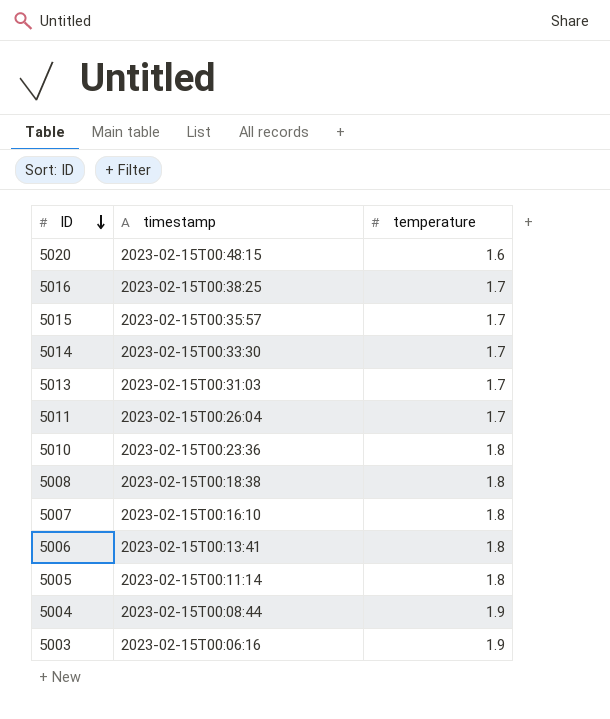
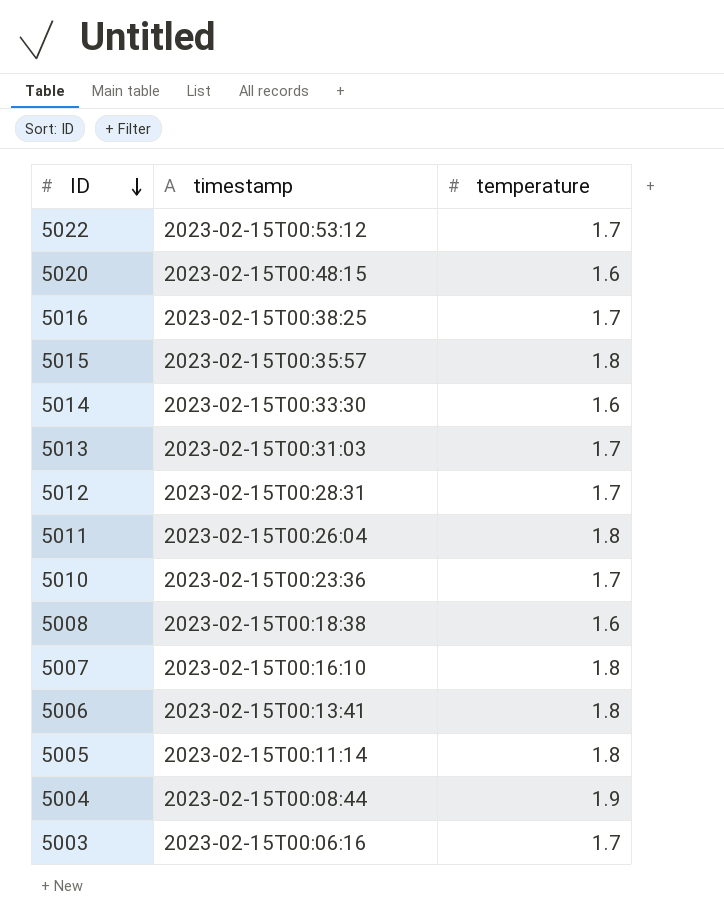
row 5022: none -> 2023-02-15T00:53:12 | 1.7
5015 | temperature: 1.7 -> 1.8
5014 | temperature: 1.7 -> 1.6
row 5012: none -> 2023-02-15T00:28:31 | 1.7
5011 | temperature: 1.7 -> 1.8
5010 | temperature: 1.8 -> 1.7
5008 | temperature: 1.8 -> 1.6
5003 | temperature: 1.9 -> 1.7

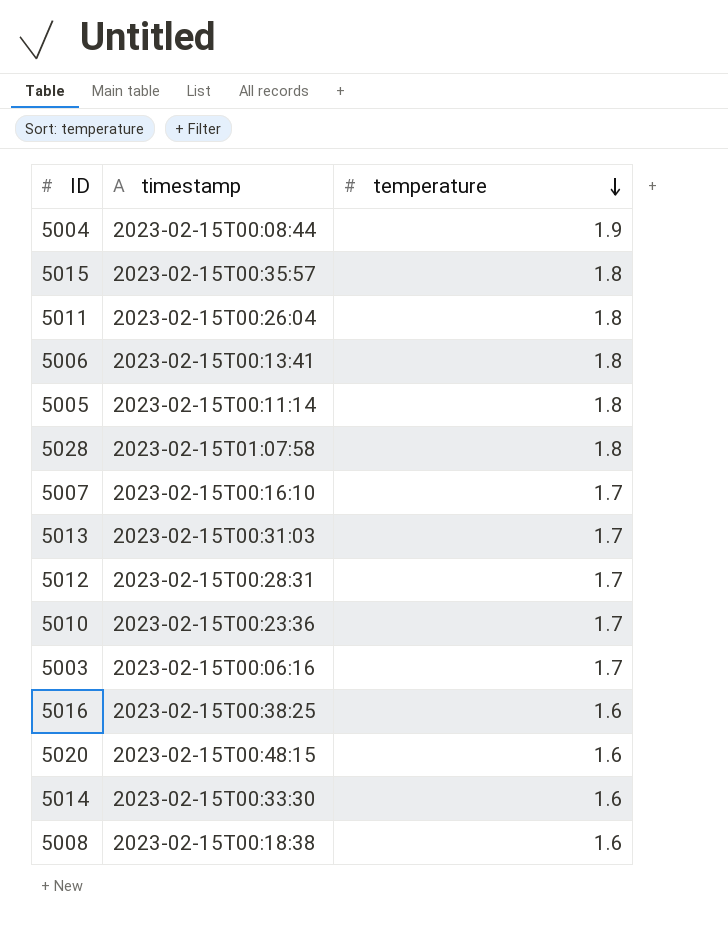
row order: ID descending -> temperature descending
row 5022: 2023-02-15T00:53:12 | 1.7 -> none
row 5028: none -> 2023-02-15T01:07:58 | 1.8
5007 | temperature: 1.8 -> 1.7
5016 | temperature: 1.7 -> 1.6

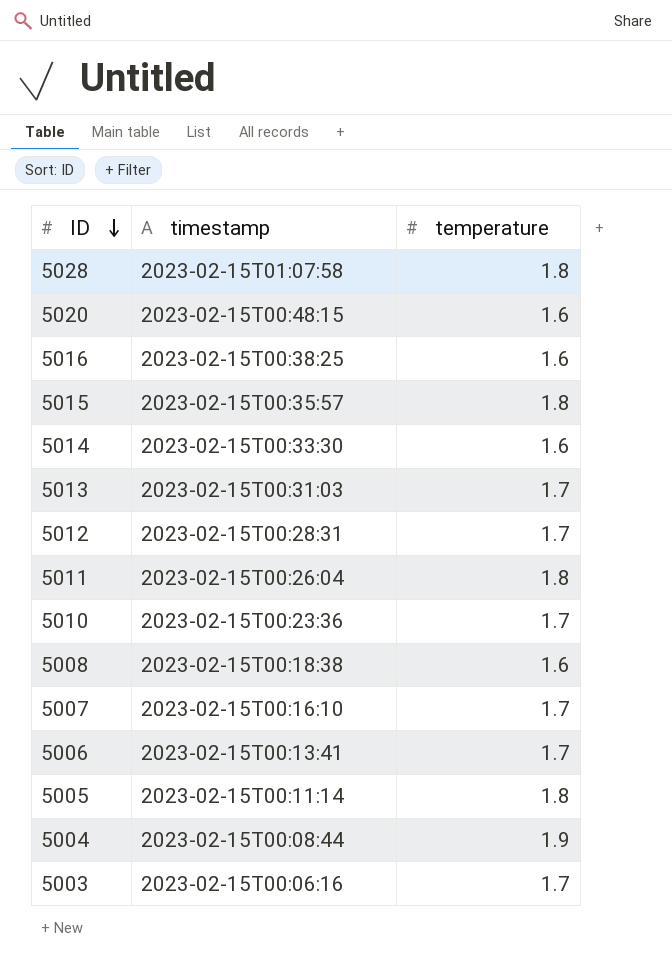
row order: temperature descending -> ID descending
5006 | temperature: 1.8 -> 1.7

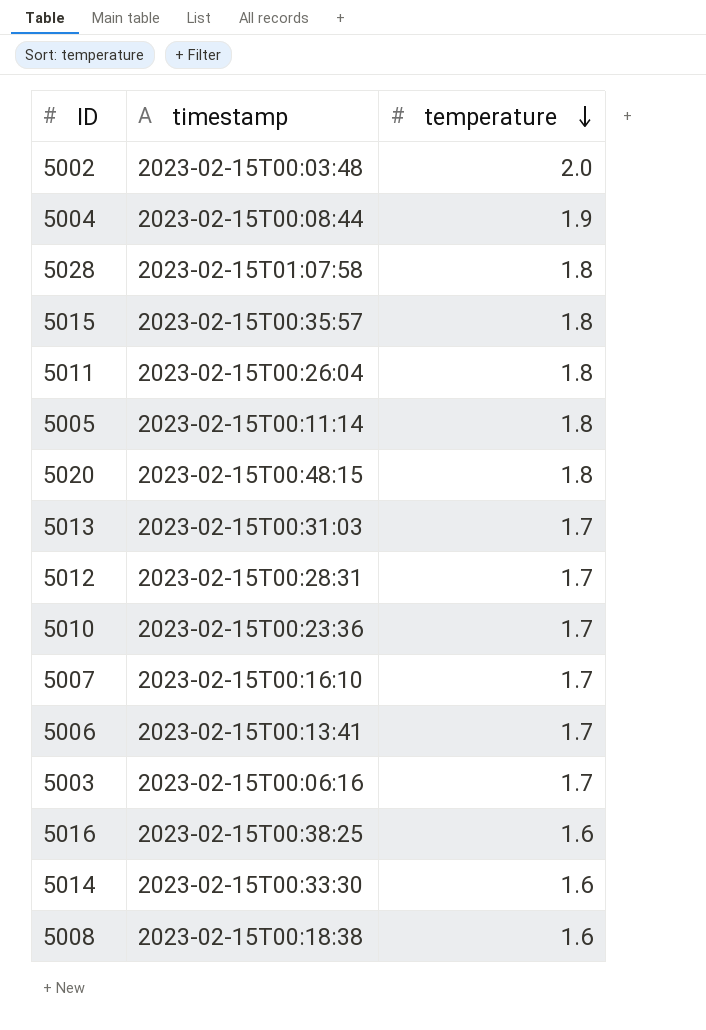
row order: ID descending -> temperature descending
row 5002: none -> 2023-02-15T00:03:48 | 2.0
5020 | temperature: 1.6 -> 1.8

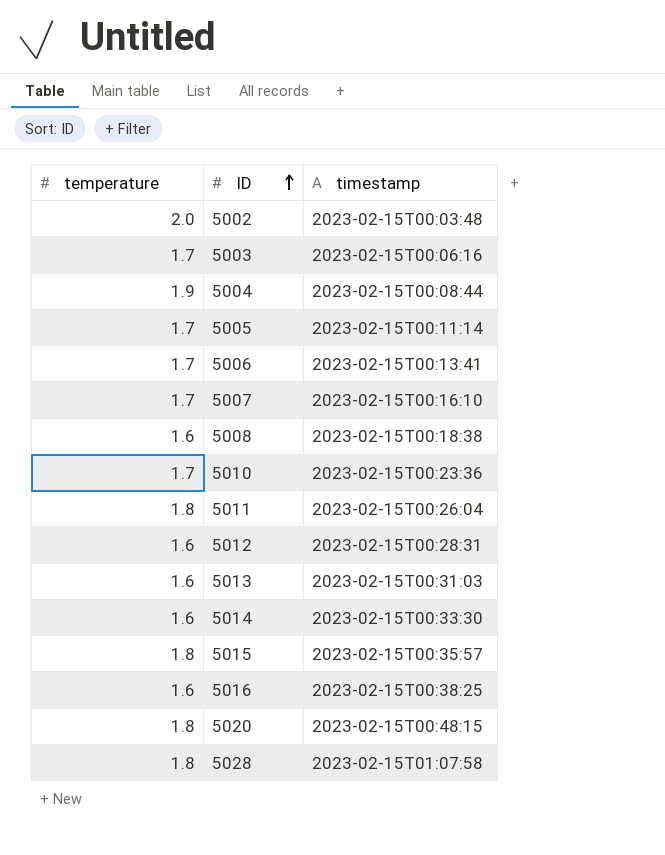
row order: temperature descending -> ID ascending
column temperature | position: 3 -> 1
5005 | temperature: 1.8 -> 1.7
5012 | temperature: 1.7 -> 1.6
5013 | temperature: 1.7 -> 1.6

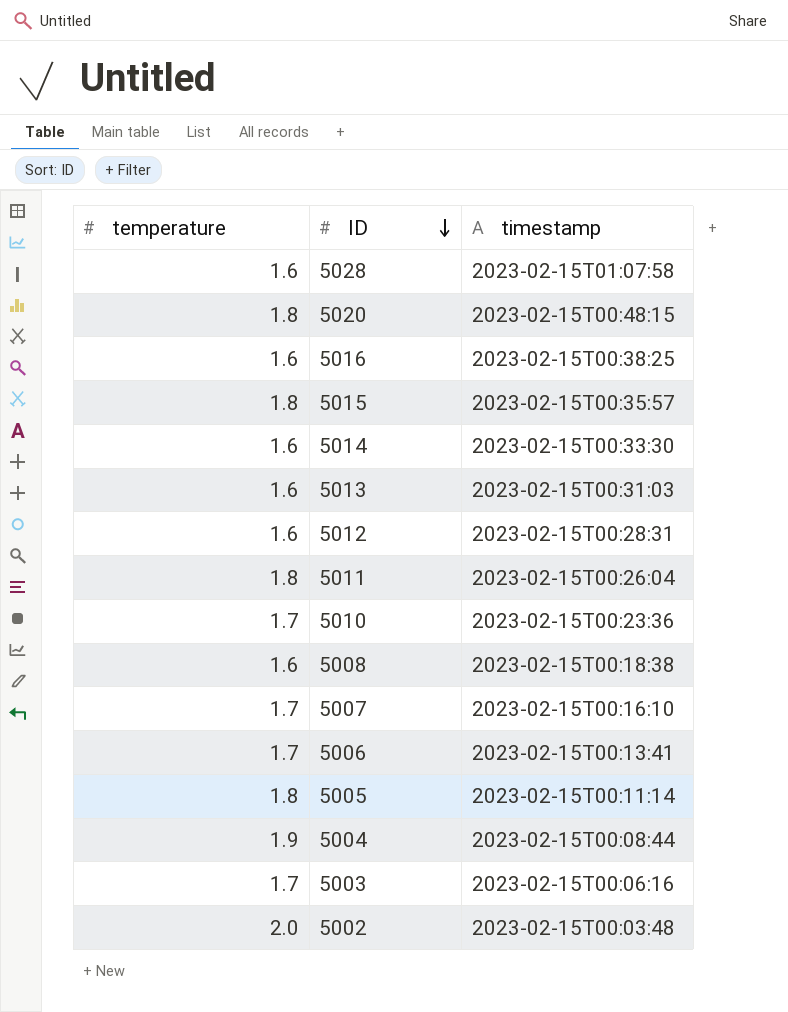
row order: ID ascending -> ID descending
5028 | temperature: 1.8 -> 1.6
5005 | temperature: 1.7 -> 1.8

